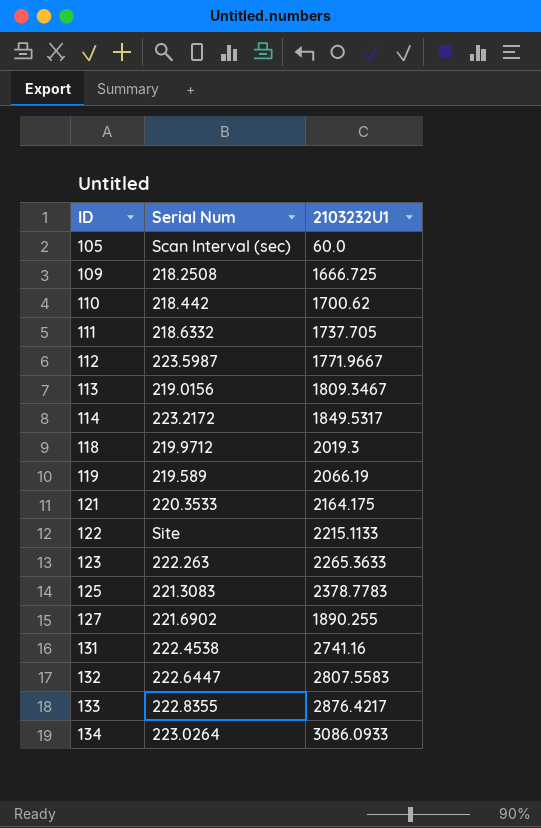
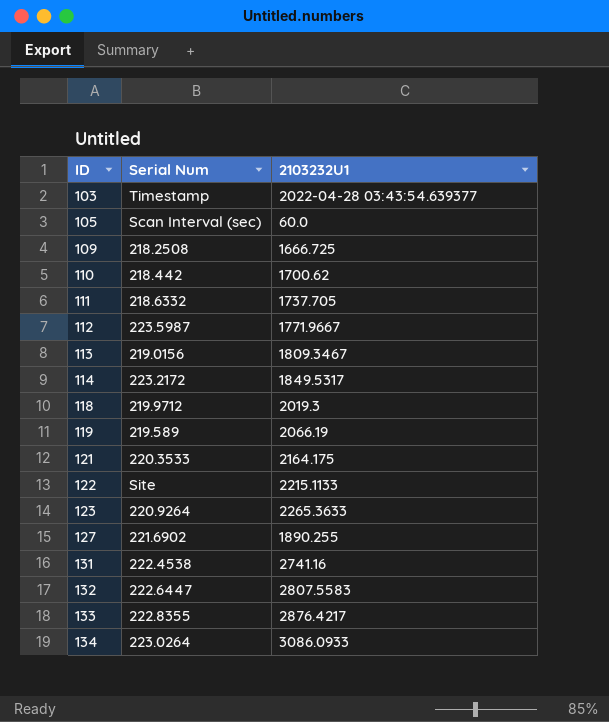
row 125: 221.3083 | 2378.7783 -> none
row 103: none -> Timestamp | 2022-04-28 03:43:54.639377
123 | Serial Num: 222.263 -> 220.9264

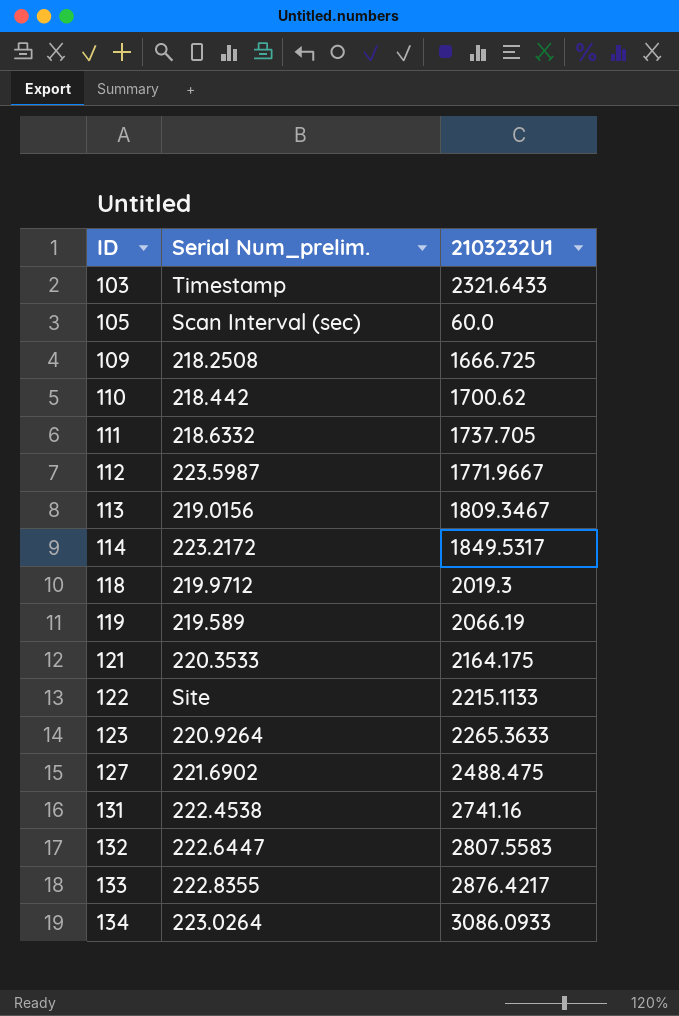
column name: Serial Num -> Serial Num_prelim.
103 | 2103232U1: 2022-04-28 03:43:54.639377 -> 2321.6433
127 | 2103232U1: 1890.255 -> 2488.475

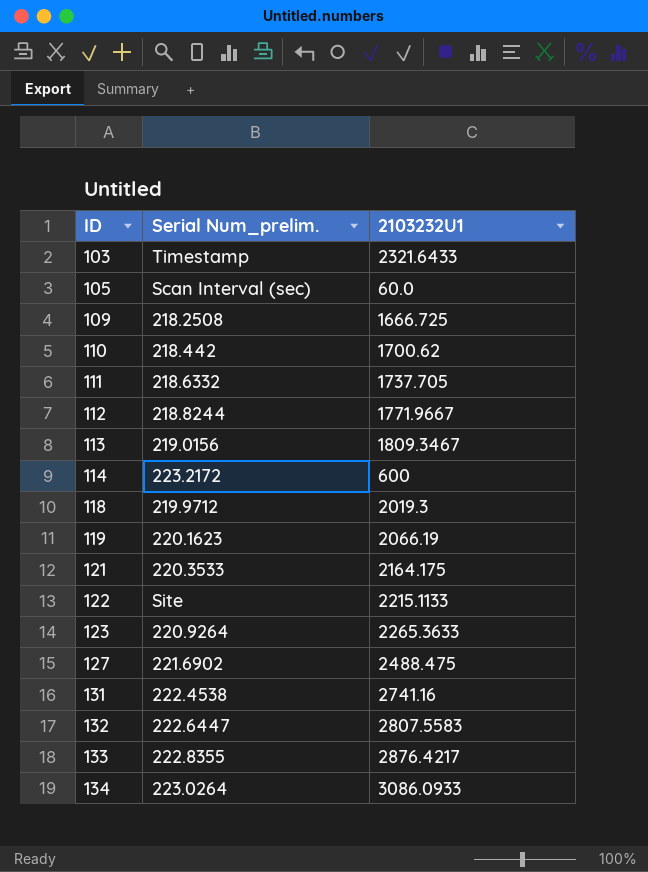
112 | Serial Num_prelim.: 223.5987 -> 218.8244
114 | 2103232U1: 1849.5317 -> 600
119 | Serial Num_prelim.: 219.589 -> 220.1623

